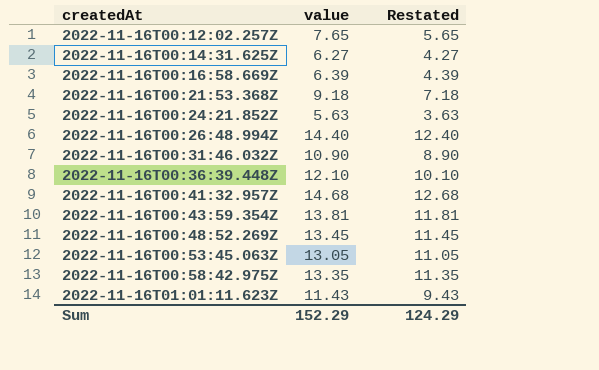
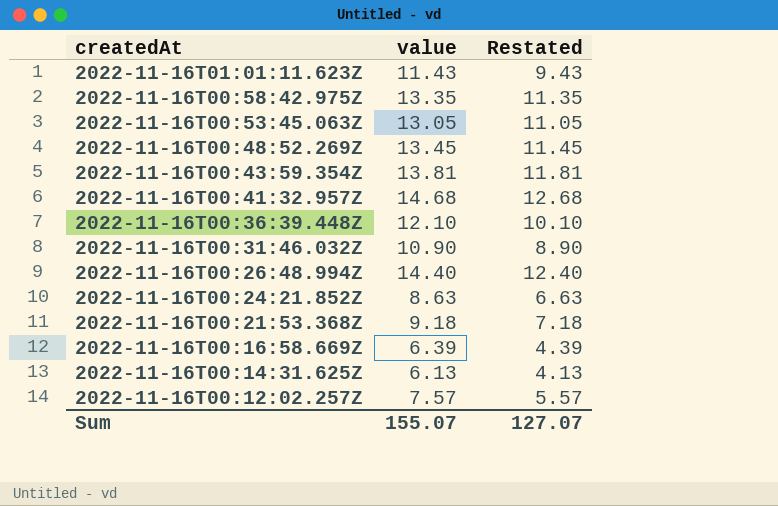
row order: createdAt ascending -> createdAt descending
2022-11-16T00:24:21.852Z | value: 5.63 -> 8.63
2022-11-16T00:24:21.852Z | Restated: 3.63 -> 6.63
2022-11-16T00:14:31.625Z | value: 6.27 -> 6.13
2022-11-16T00:14:31.625Z | Restated: 4.27 -> 4.13
2022-11-16T00:12:02.257Z | value: 7.65 -> 7.57
2022-11-16T00:12:02.257Z | Restated: 5.65 -> 5.57
Sum | value: 152.29 -> 155.07
Sum | Restated: 124.29 -> 127.07

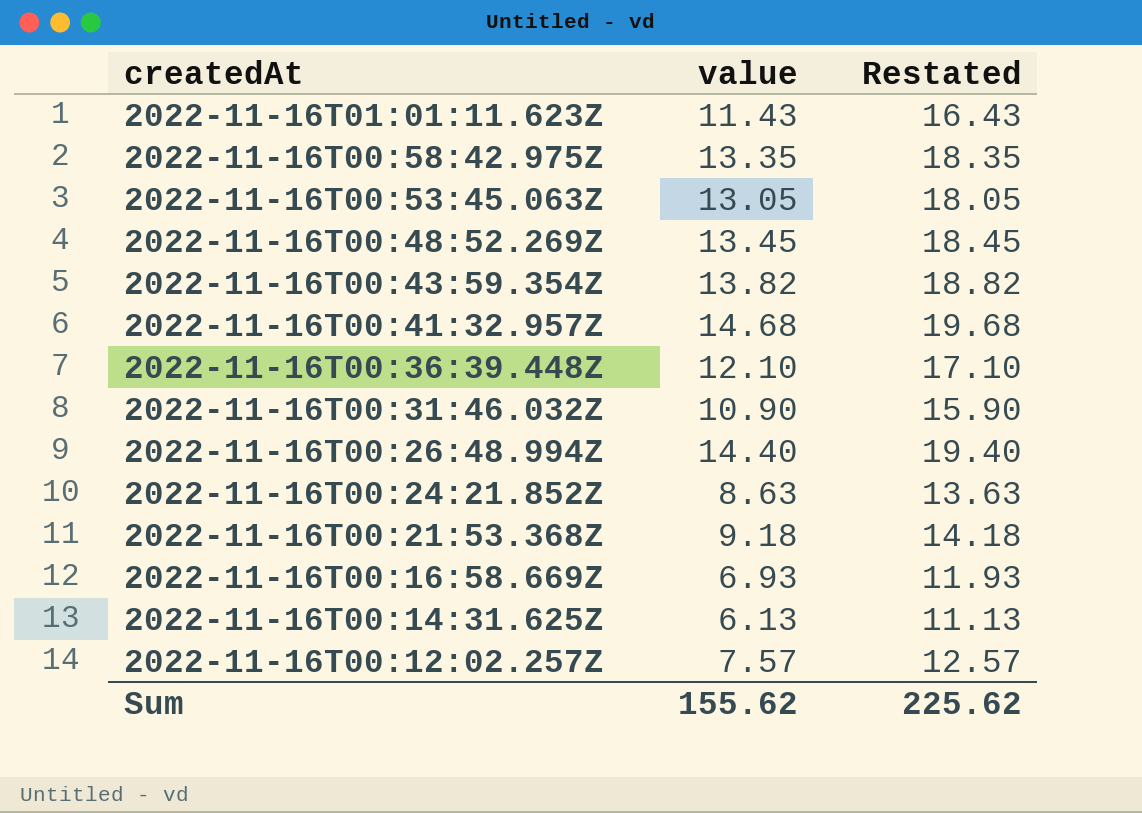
column Restated | formula: [value] - 2 -> [value] + 5
2022-11-16T00:43:59.354Z | value: 13.81 -> 13.82
2022-11-16T00:16:58.669Z | value: 6.39 -> 6.93
Sum | value: 155.07 -> 155.62
Sum | Restated: 127.07 -> 225.62

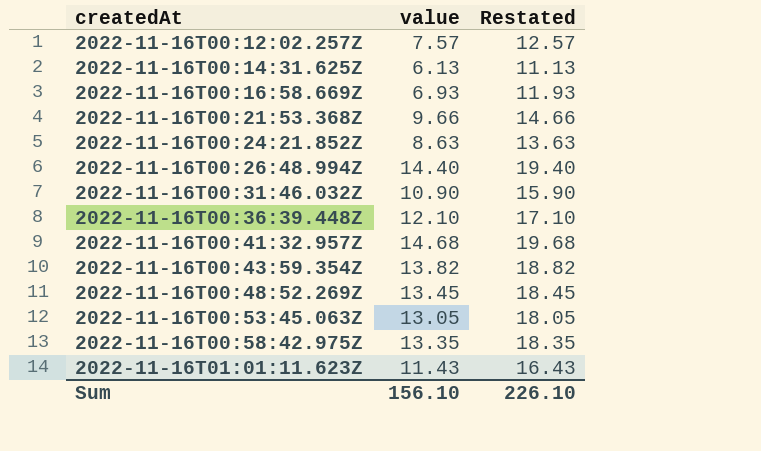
row order: createdAt descending -> createdAt ascending
2022-11-16T00:21:53.368Z | value: 9.18 -> 9.66
2022-11-16T00:21:53.368Z | Restated: 14.18 -> 14.66
Sum | value: 155.62 -> 156.10
Sum | Restated: 225.62 -> 226.10

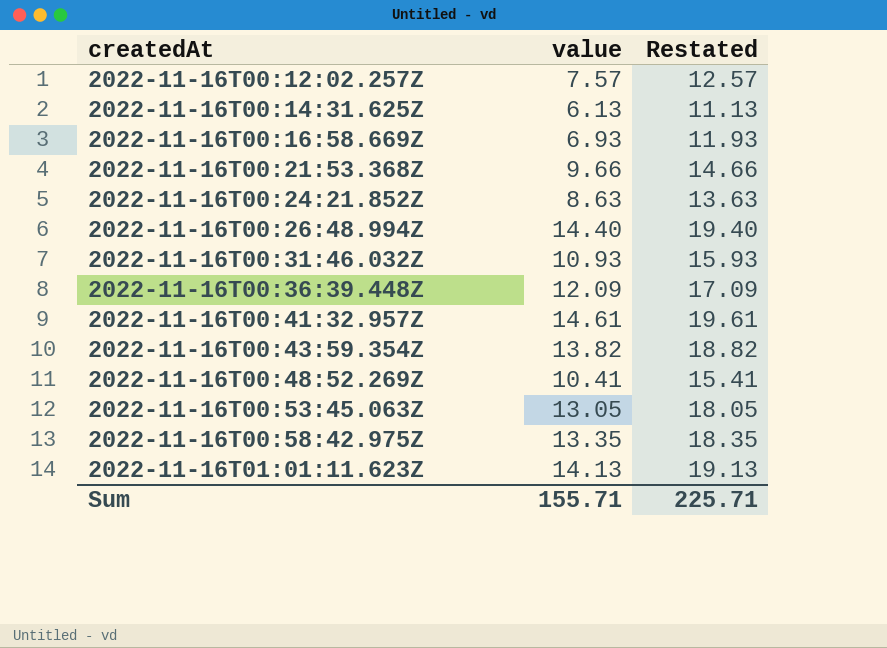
2022-11-16T00:31:46.032Z | value: 10.90 -> 10.93
2022-11-16T00:31:46.032Z | Restated: 15.90 -> 15.93
2022-11-16T00:36:39.448Z | value: 12.10 -> 12.09
2022-11-16T00:36:39.448Z | Restated: 17.10 -> 17.09
2022-11-16T00:41:32.957Z | value: 14.68 -> 14.61
2022-11-16T00:41:32.957Z | Restated: 19.68 -> 19.61
2022-11-16T00:48:52.269Z | value: 13.45 -> 10.41
2022-11-16T00:48:52.269Z | Restated: 18.45 -> 15.41
2022-11-16T01:01:11.623Z | value: 11.43 -> 14.13
2022-11-16T01:01:11.623Z | Restated: 16.43 -> 19.13
Sum | value: 156.10 -> 155.71
Sum | Restated: 226.10 -> 225.71

